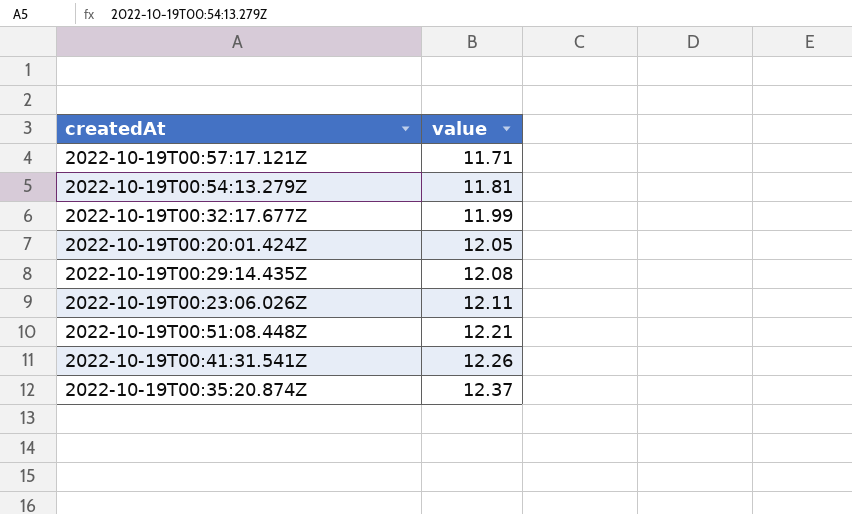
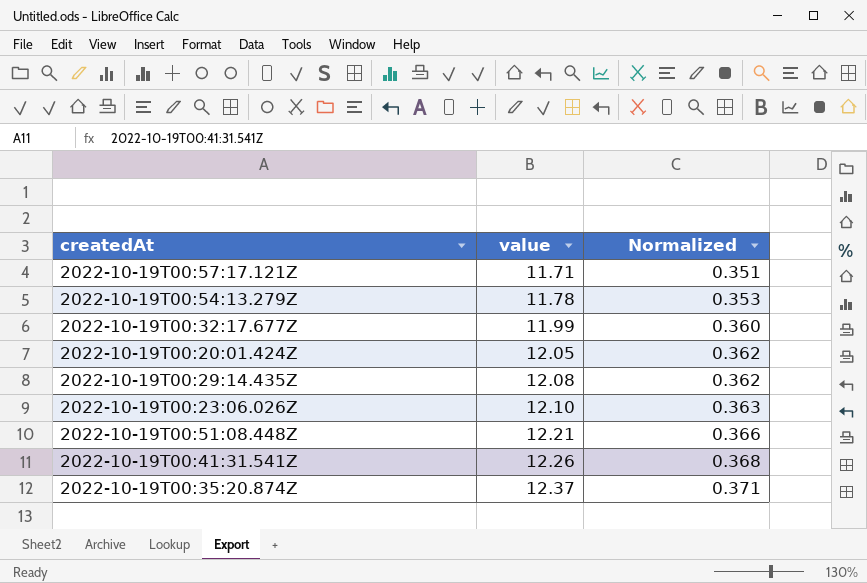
column Normalized | formula: none -> [value] * 0.03
2022-10-19T00:54:13.279Z | value: 11.81 -> 11.78
2022-10-19T00:23:06.026Z | value: 12.11 -> 12.10

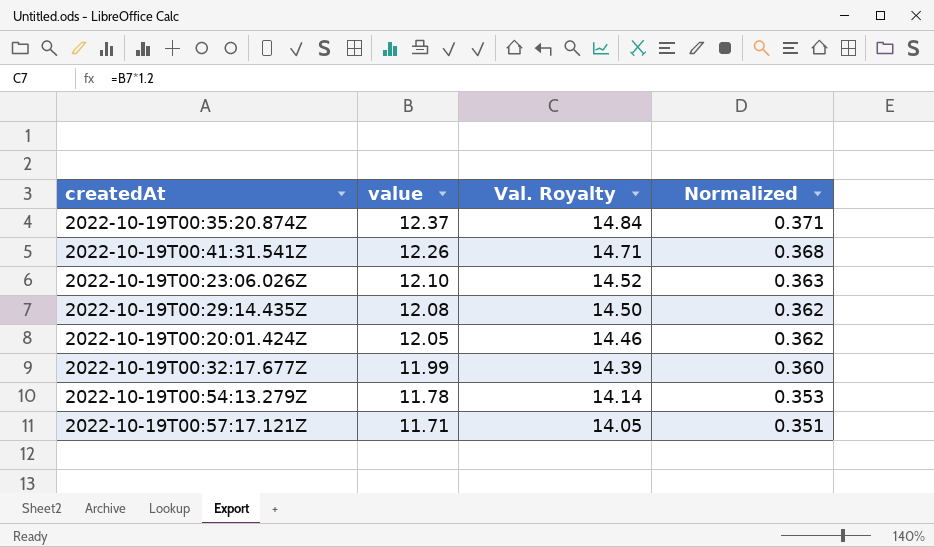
row order: value ascending -> value descending
column Val. Royalty | formula: none -> [value] * 1.2
row 2022-10-19T00:51:08.448Z: 12.21 | 0.366 -> none

